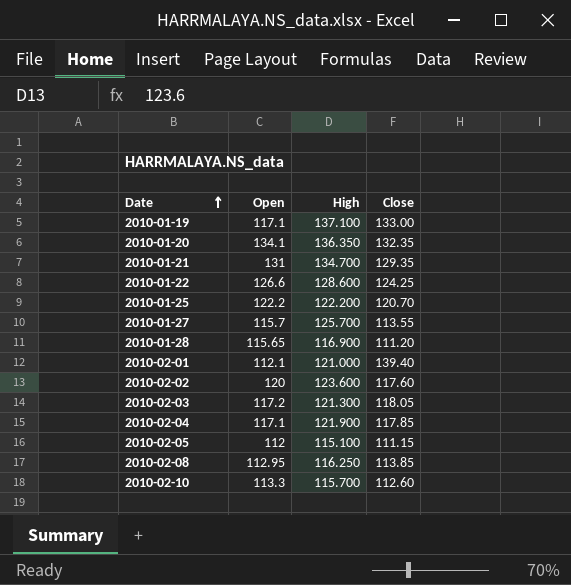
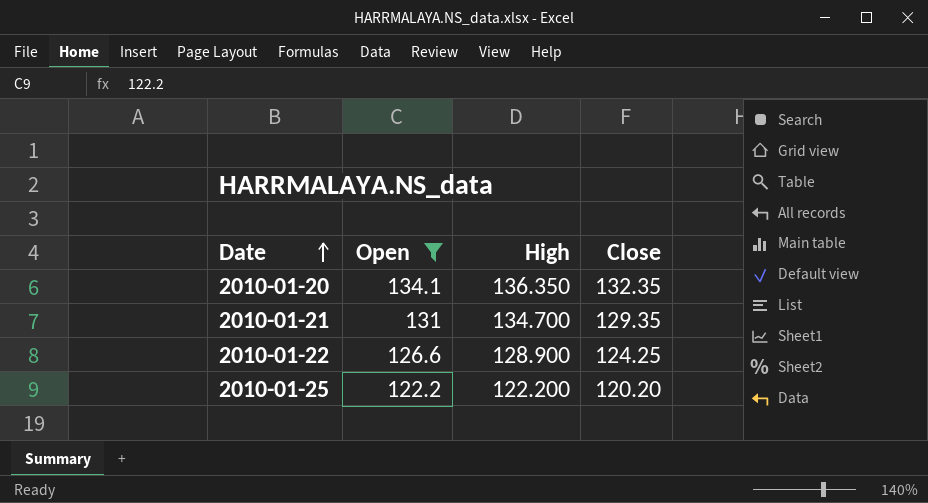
filter: none -> Open >= 122.2
2010-01-22 | High: 128.600 -> 128.900
2010-01-25 | Close: 120.70 -> 120.20

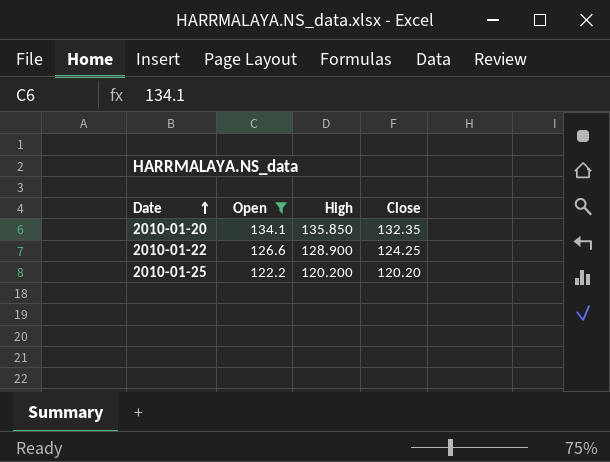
row 2010-01-21: 131 | 134.700 | 129.35 -> none
2010-01-20 | High: 136.350 -> 135.850
2010-01-25 | High: 122.200 -> 120.200

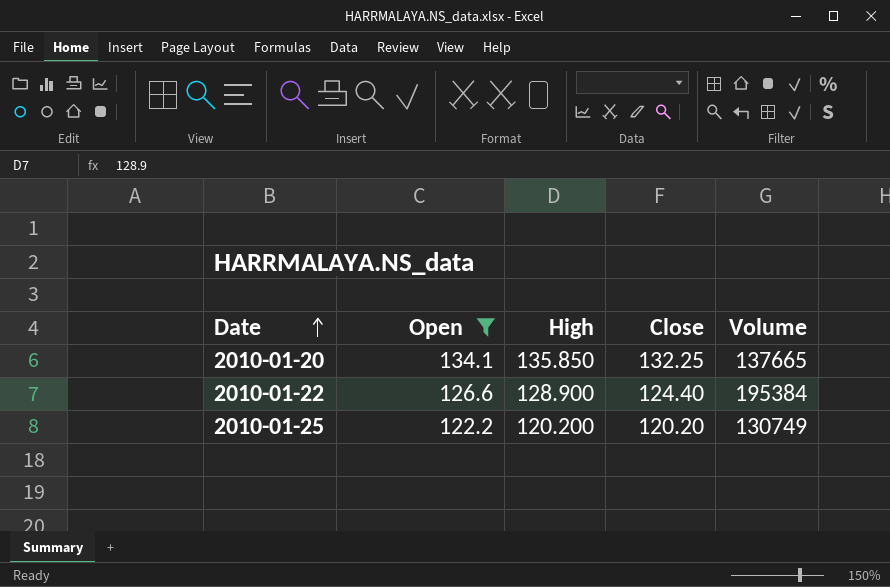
column Volume | position: none -> 5
2010-01-20 | Close: 132.35 -> 132.25
2010-01-22 | Close: 124.25 -> 124.40

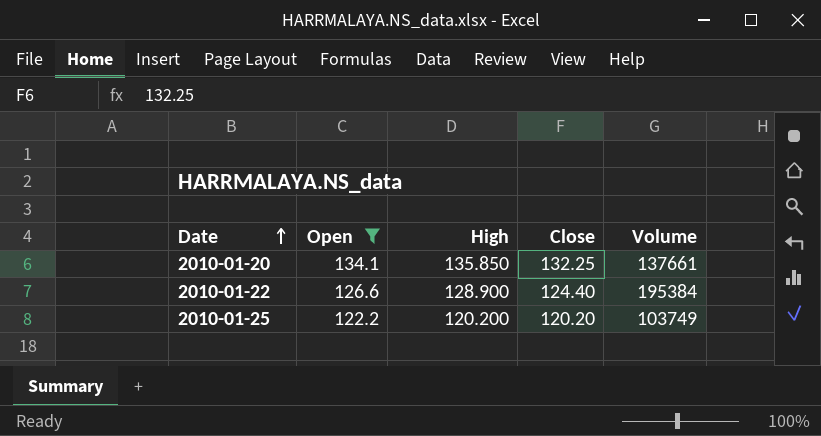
2010-01-20 | Volume: 137665 -> 137661
2010-01-25 | Volume: 130749 -> 103749

